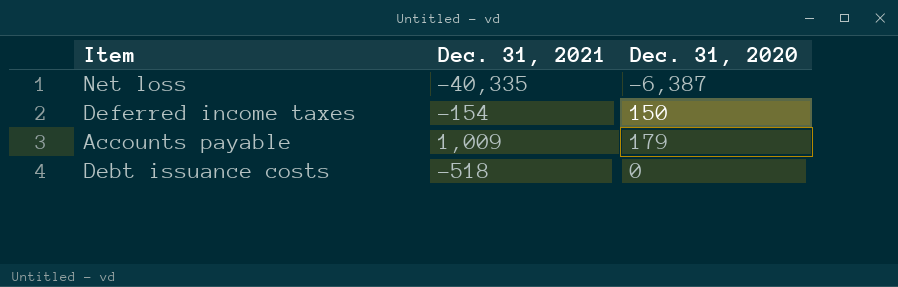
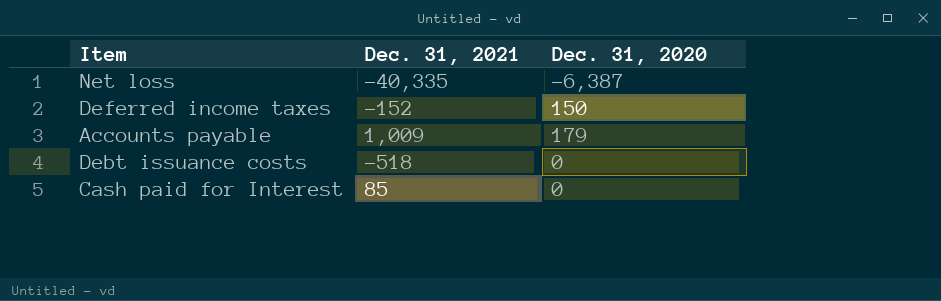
Deferred income taxes | Dec. 31, 2021: -154 -> -152
row Cash paid for Interest: none -> 85 | 0

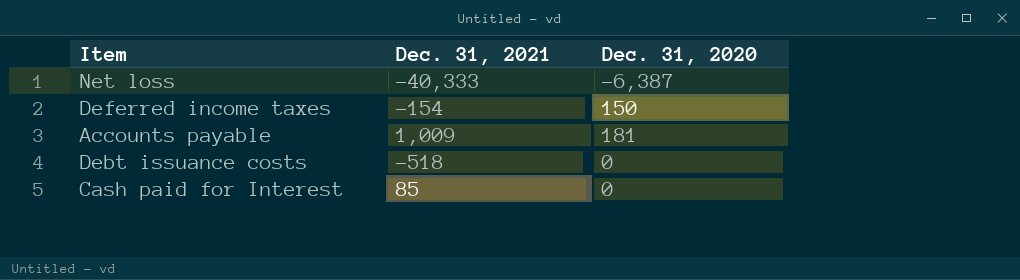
Net loss | Dec. 31, 2021: -40,335 -> -40,333
Deferred income taxes | Dec. 31, 2021: -152 -> -154
Accounts payable | Dec. 31, 2020: 179 -> 181

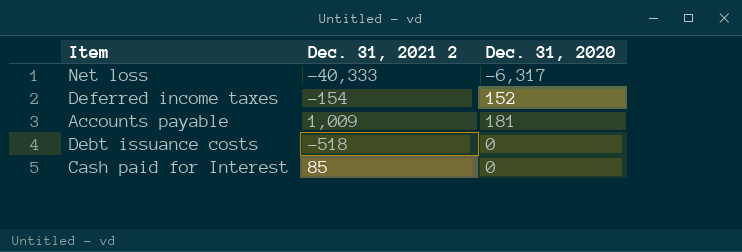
column name: Dec. 31, 2021 -> Dec. 31, 2021 2
Net loss | Dec. 31, 2020: -6,387 -> -6,317
Deferred income taxes | Dec. 31, 2020: 150 -> 152

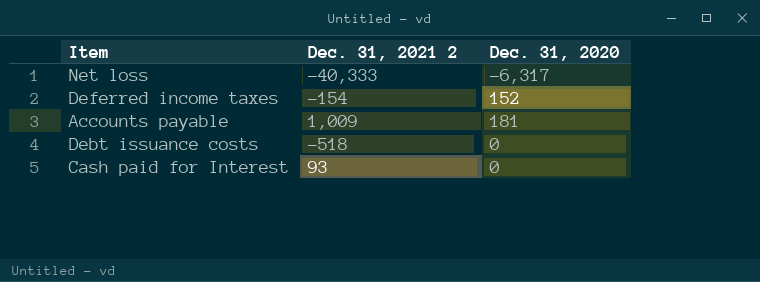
Cash paid for Interest | Dec. 31, 2021 2: 85 -> 93

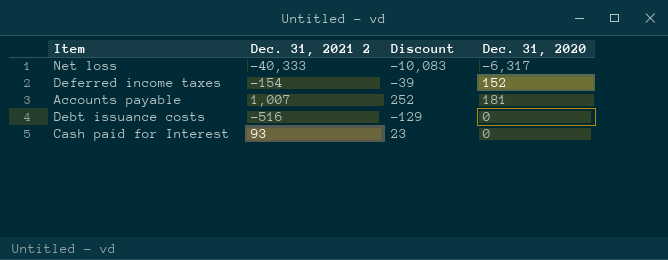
column Discount | formula: none -> [Dec. 31, 2021 2] * 0.25
Accounts payable | Dec. 31, 2021 2: 1,009 -> 1,007
Debt issuance costs | Dec. 31, 2021 2: -518 -> -516

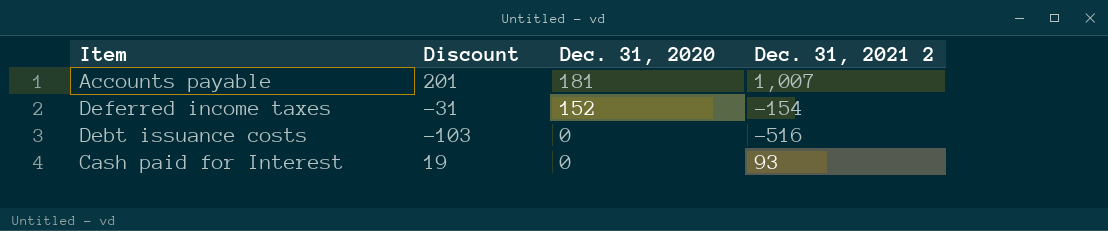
row order: none -> Dec. 31, 2020 descending
column Discount | formula: [Dec. 31, 2021 2] * 0.25 -> [Dec. 31, 2021 2] * 0.2
column Dec. 31, 2021 2 | position: 2 -> 4
row Net loss: -40,333 | -10,083 | -6,317 -> none

